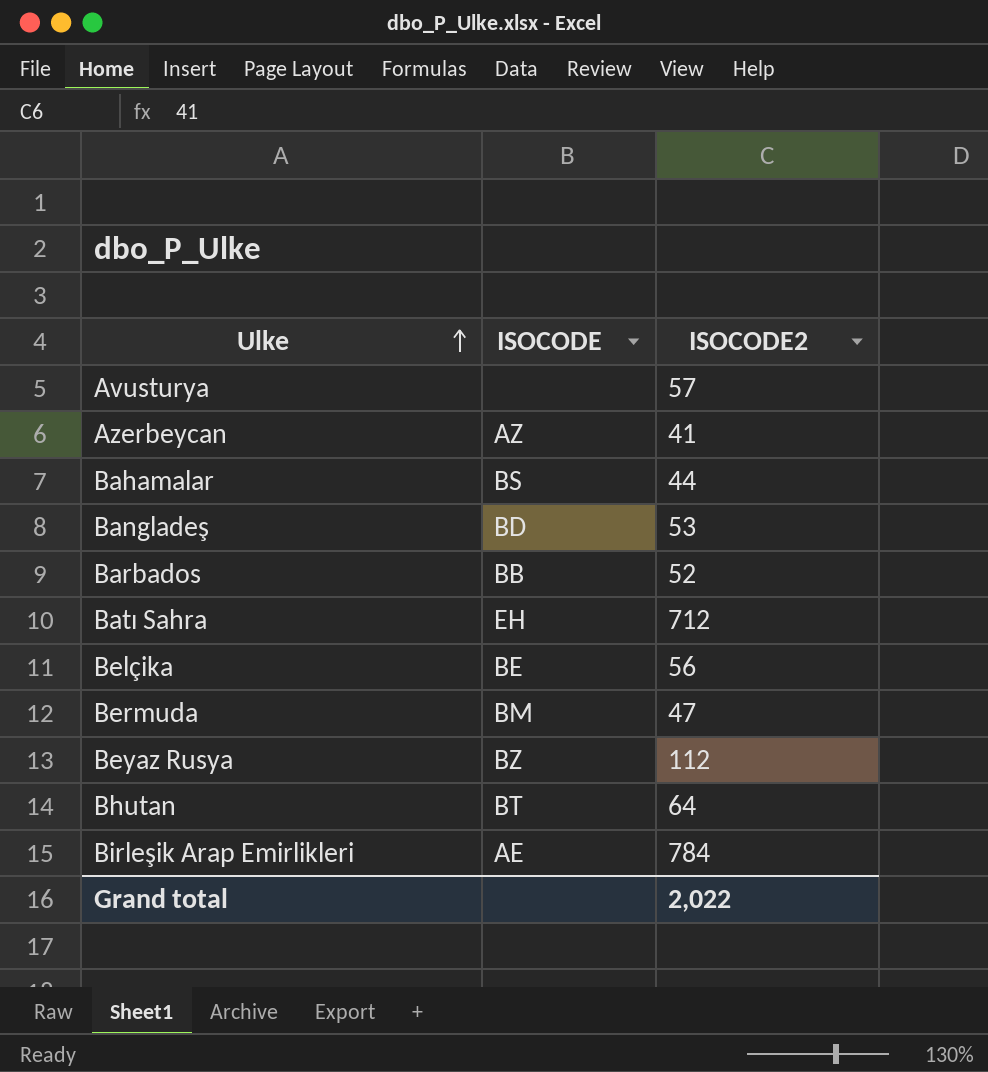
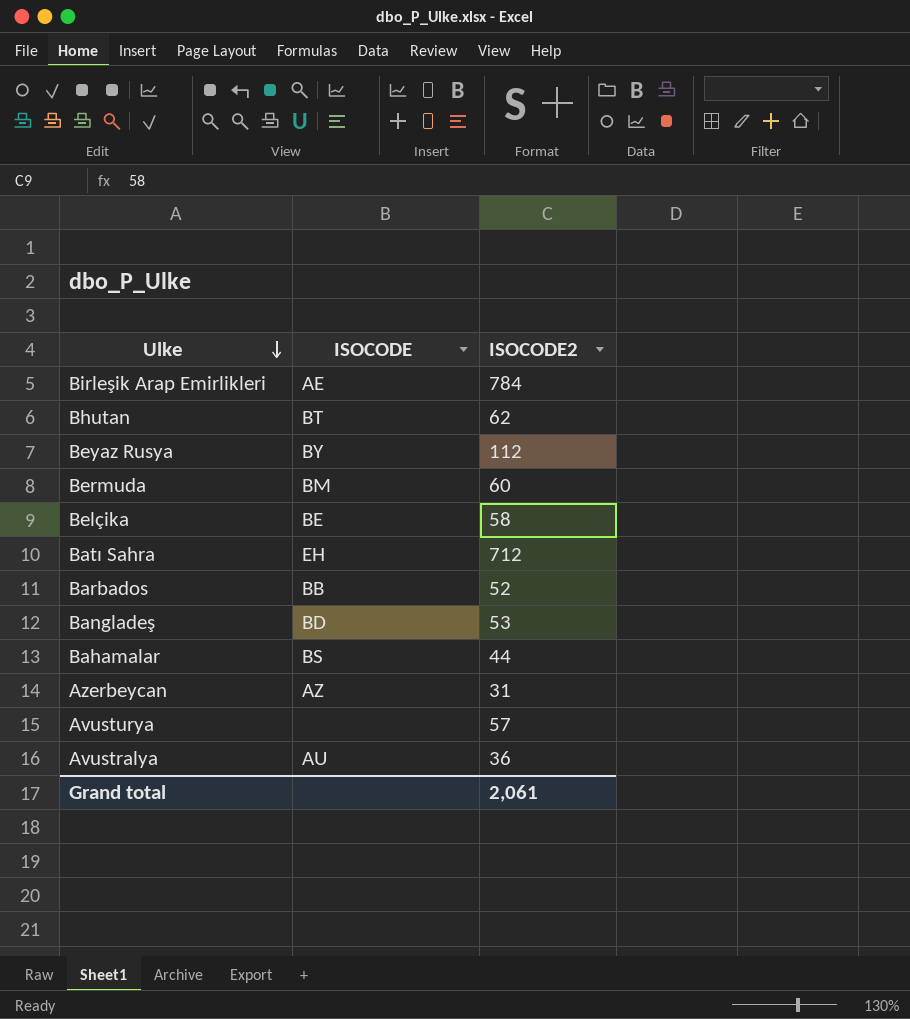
row order: Ulke ascending -> Ulke descending
Bhutan | ISOCODE2: 64 -> 62
Beyaz Rusya | ISOCODE: BZ -> BY
Bermuda | ISOCODE2: 47 -> 60
Belçika | ISOCODE2: 56 -> 58
Azerbeycan | ISOCODE2: 41 -> 31
row Avustralya: none -> AU | 36
Grand total | ISOCODE2: 2,022 -> 2,061

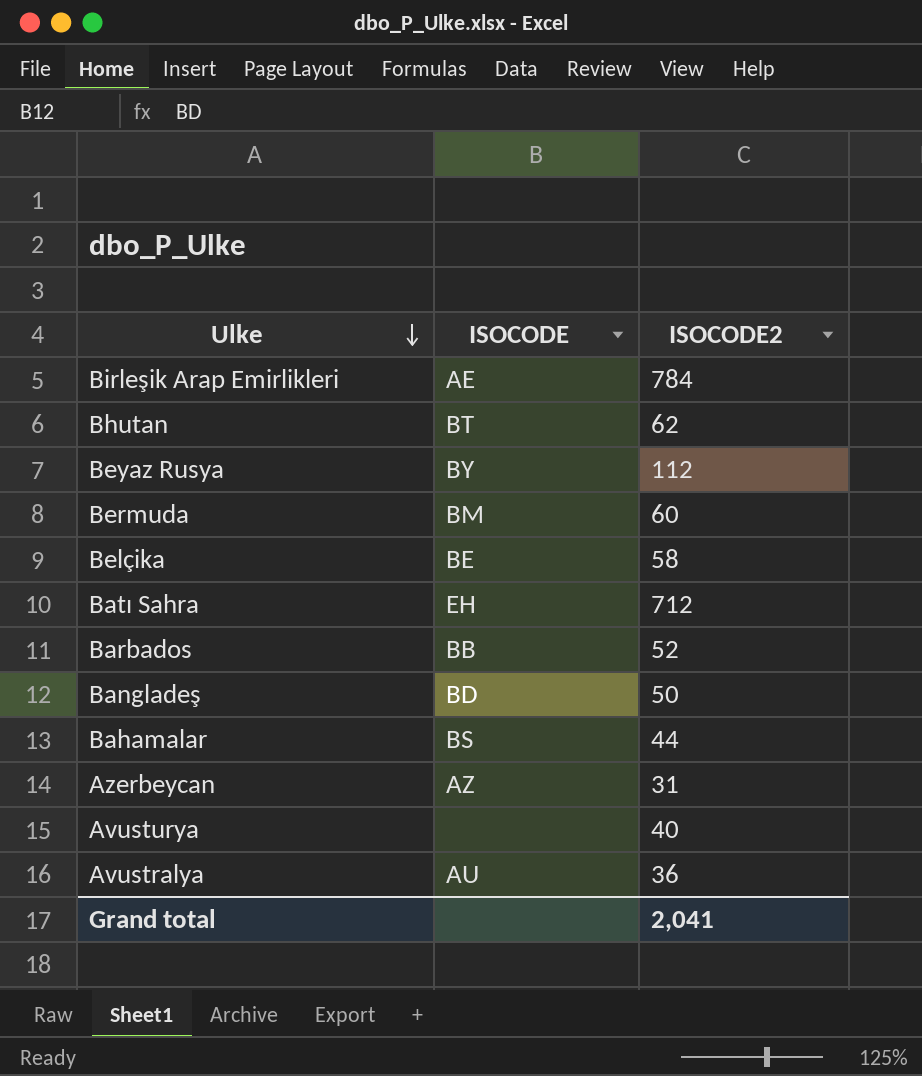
Bangladeş | ISOCODE2: 53 -> 50
Avusturya | ISOCODE2: 57 -> 40
Grand total | ISOCODE2: 2,061 -> 2,041

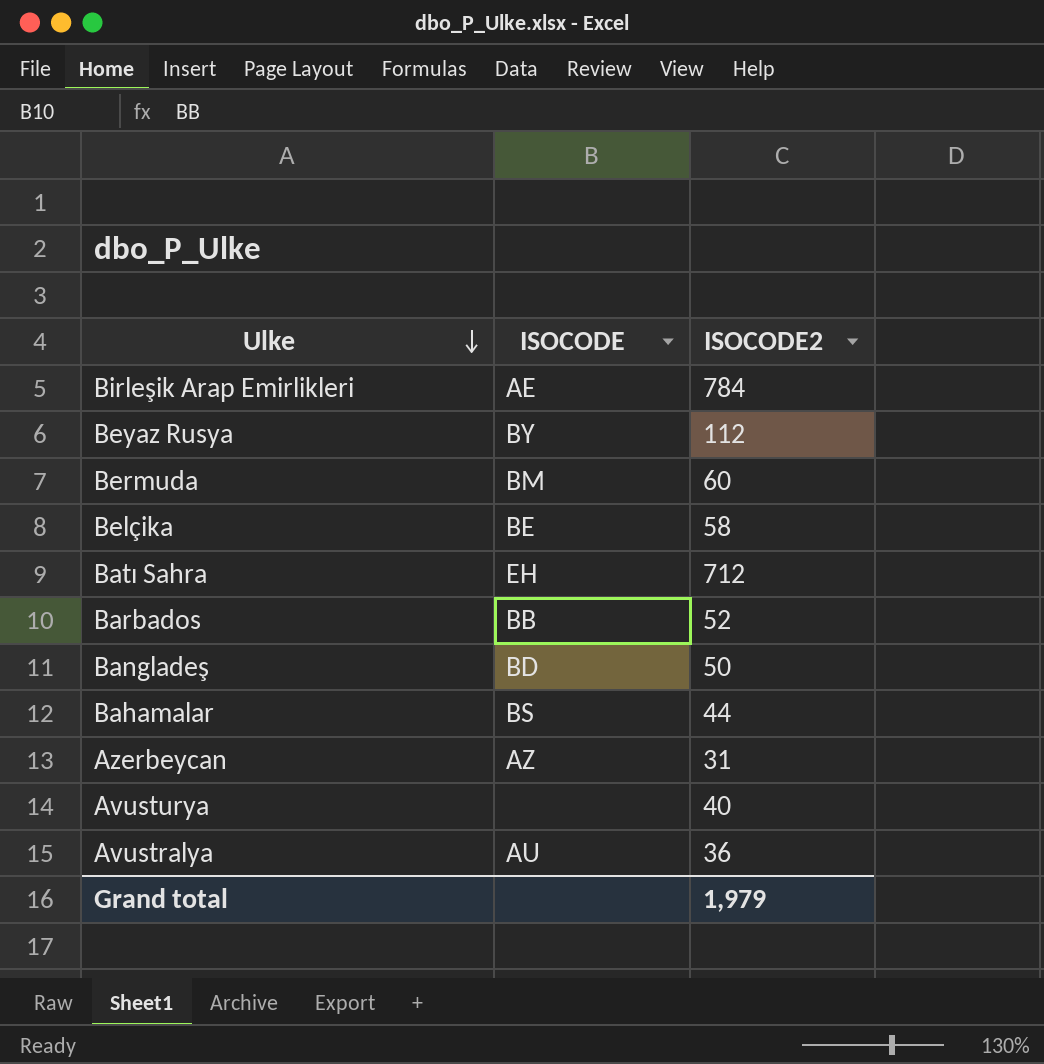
row Bhutan: BT | 62 -> none
Grand total | ISOCODE2: 2,041 -> 1,979

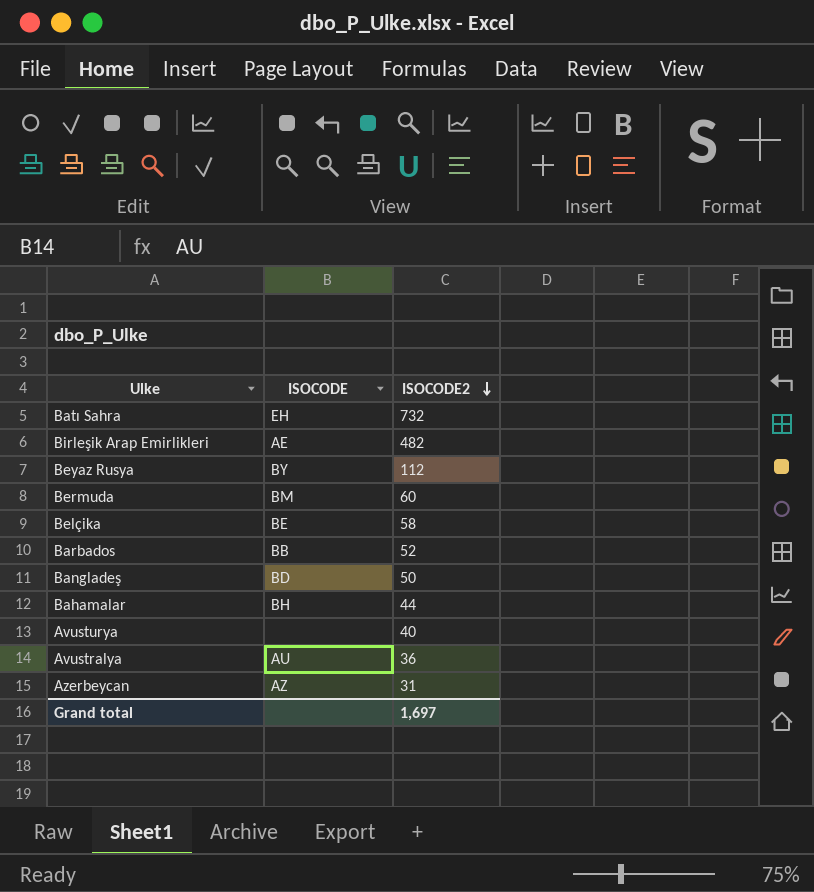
row order: Ulke descending -> ISOCODE2 descending
Batı Sahra | ISOCODE2: 712 -> 732
Birleşik Arap Emirlikleri | ISOCODE2: 784 -> 482
Bahamalar | ISOCODE: BS -> BH
Grand total | ISOCODE2: 1,979 -> 1,697

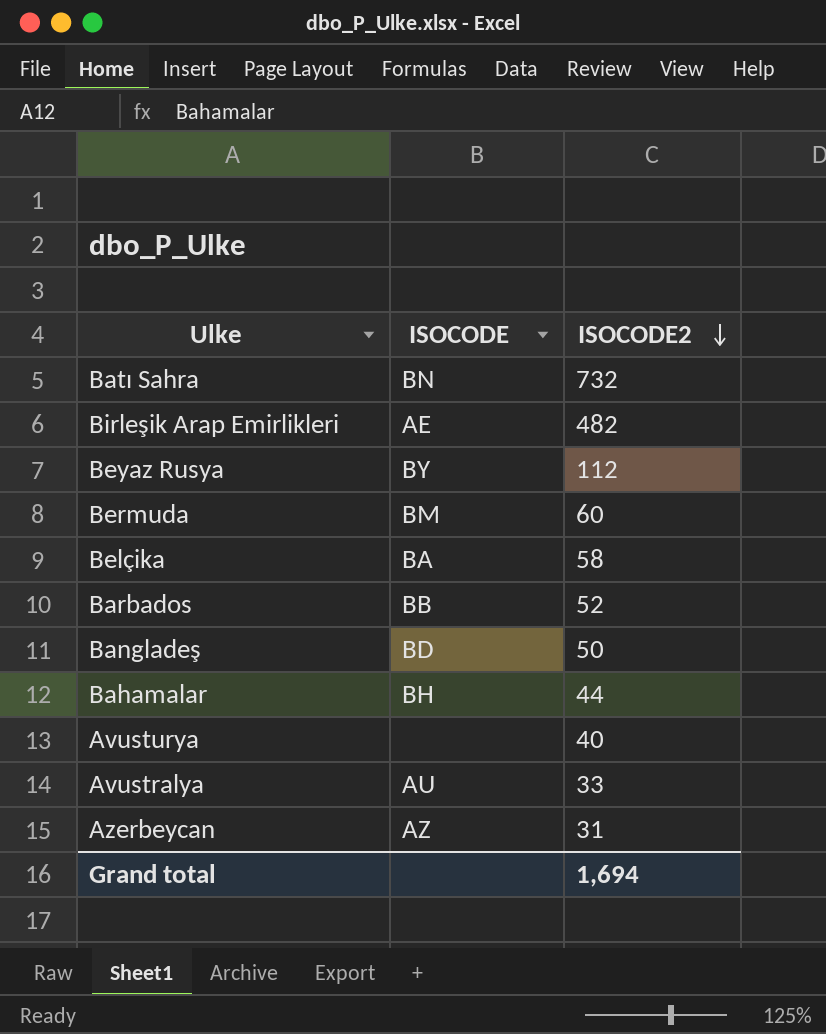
Batı Sahra | ISOCODE: EH -> BN
Belçika | ISOCODE: BE -> BA
Avustralya | ISOCODE2: 36 -> 33
Grand total | ISOCODE2: 1,697 -> 1,694

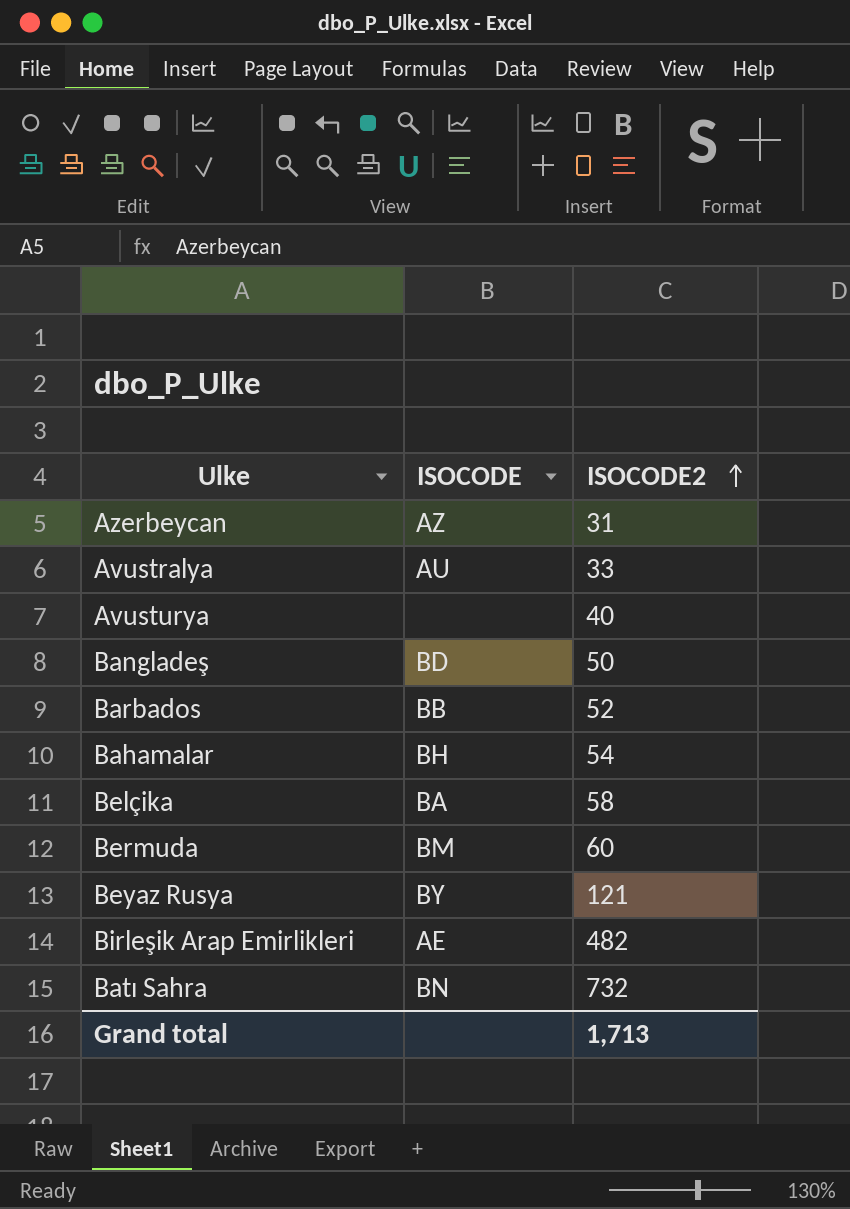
row order: ISOCODE2 descending -> ISOCODE2 ascending
Bahamalar | ISOCODE2: 44 -> 54
Beyaz Rusya | ISOCODE2: 112 -> 121
Grand total | ISOCODE2: 1,694 -> 1,713

